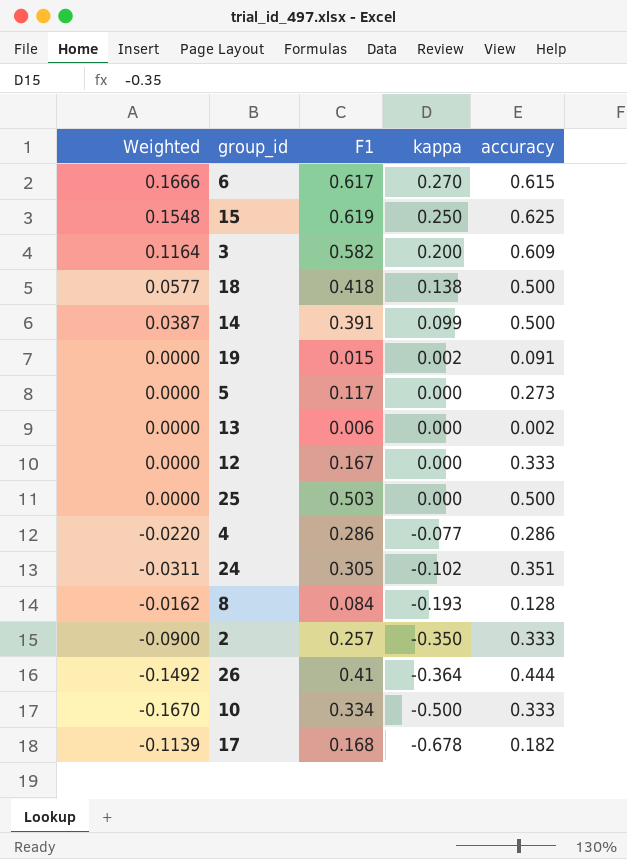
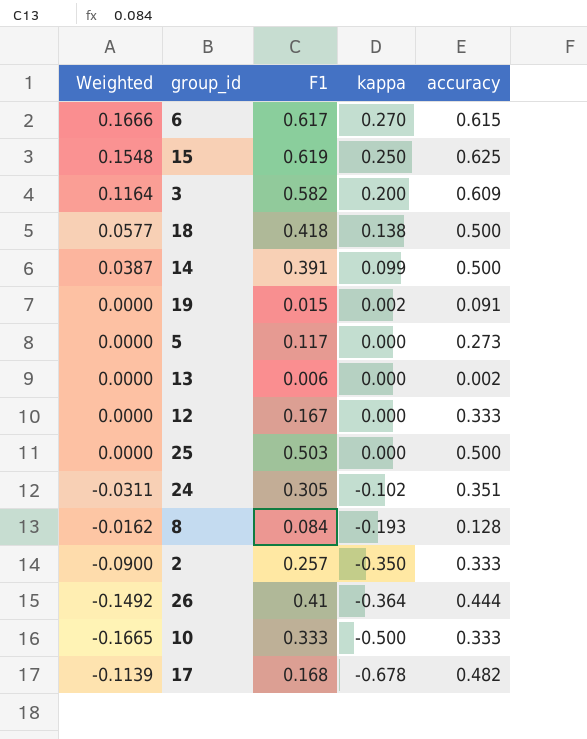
row 4: -0.0220 | 0.286 | -0.077 | 0.286 -> none
10 | Weighted: -0.1670 -> -0.1665
10 | F1: 0.334 -> 0.333
17 | accuracy: 0.182 -> 0.482

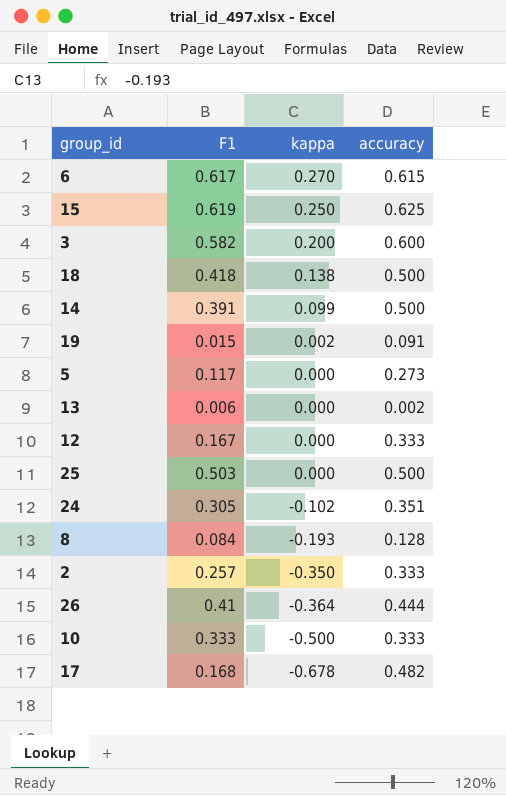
column Weighted | formula: [F1] * [kappa] -> none
3 | accuracy: 0.609 -> 0.600

